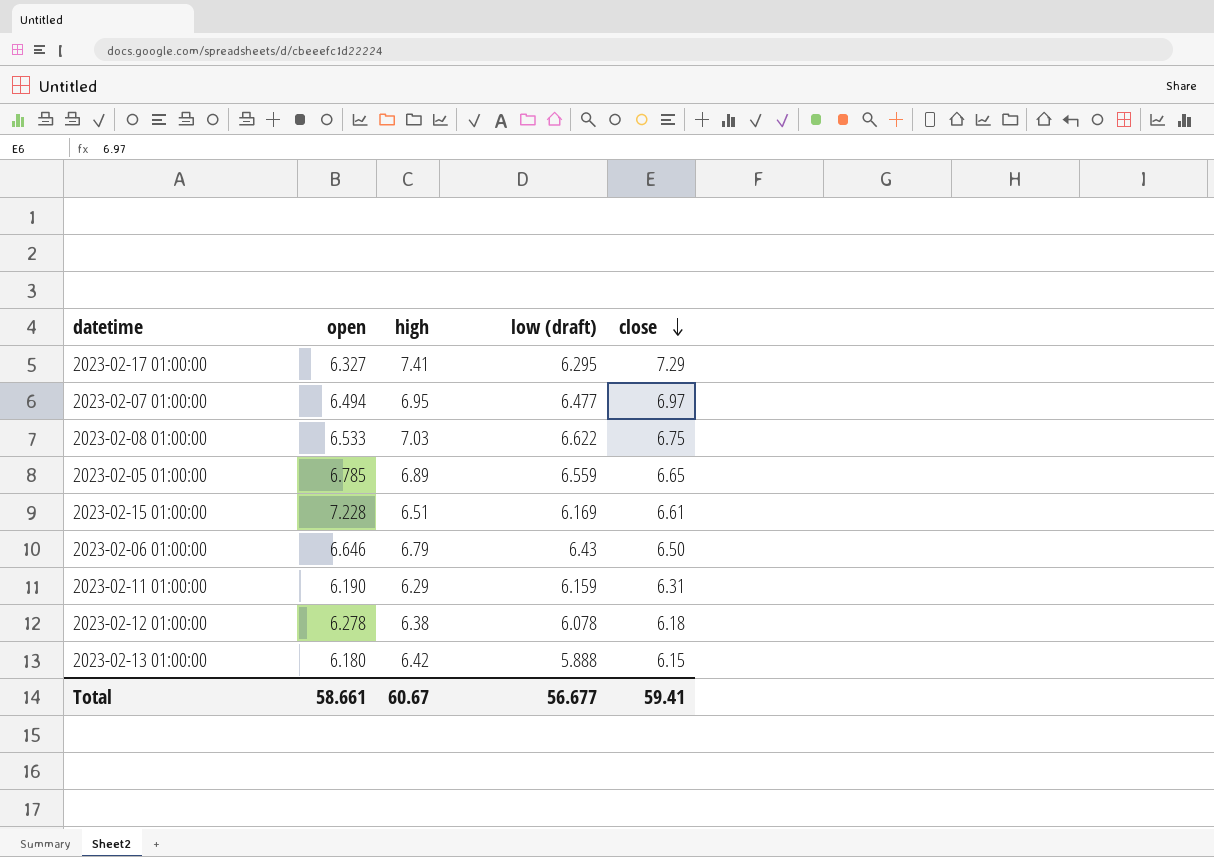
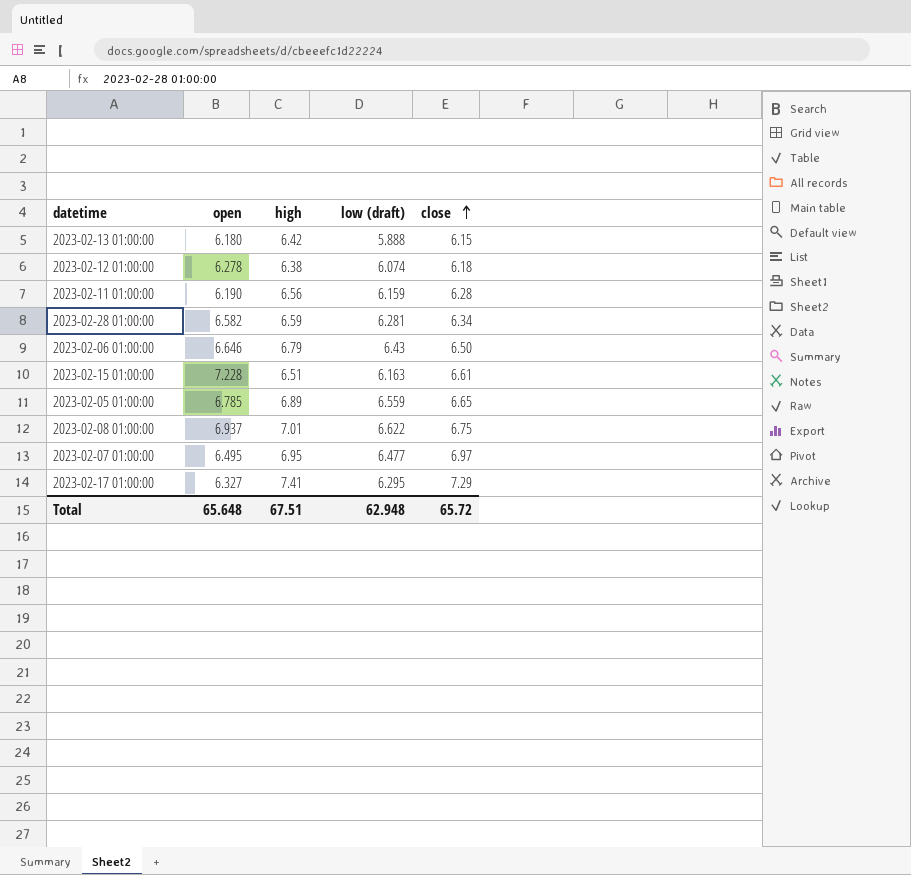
row order: close descending -> close ascending
2023-02-12 01:00:00 | low (draft): 6.078 -> 6.074
2023-02-11 01:00:00 | high: 6.29 -> 6.56
2023-02-11 01:00:00 | close: 6.31 -> 6.28
row 2023-02-28 01:00:00: none -> 6.582 | 6.59 | 6.281 | 6.34
2023-02-15 01:00:00 | low (draft): 6.169 -> 6.163
2023-02-08 01:00:00 | open: 6.533 -> 6.937
2023-02-08 01:00:00 | high: 7.03 -> 7.01
2023-02-07 01:00:00 | open: 6.494 -> 6.495
Total | open: 58.661 -> 65.648
Total | high: 60.67 -> 67.51
Total | low (draft): 56.677 -> 62.948
Total | close: 59.41 -> 65.72

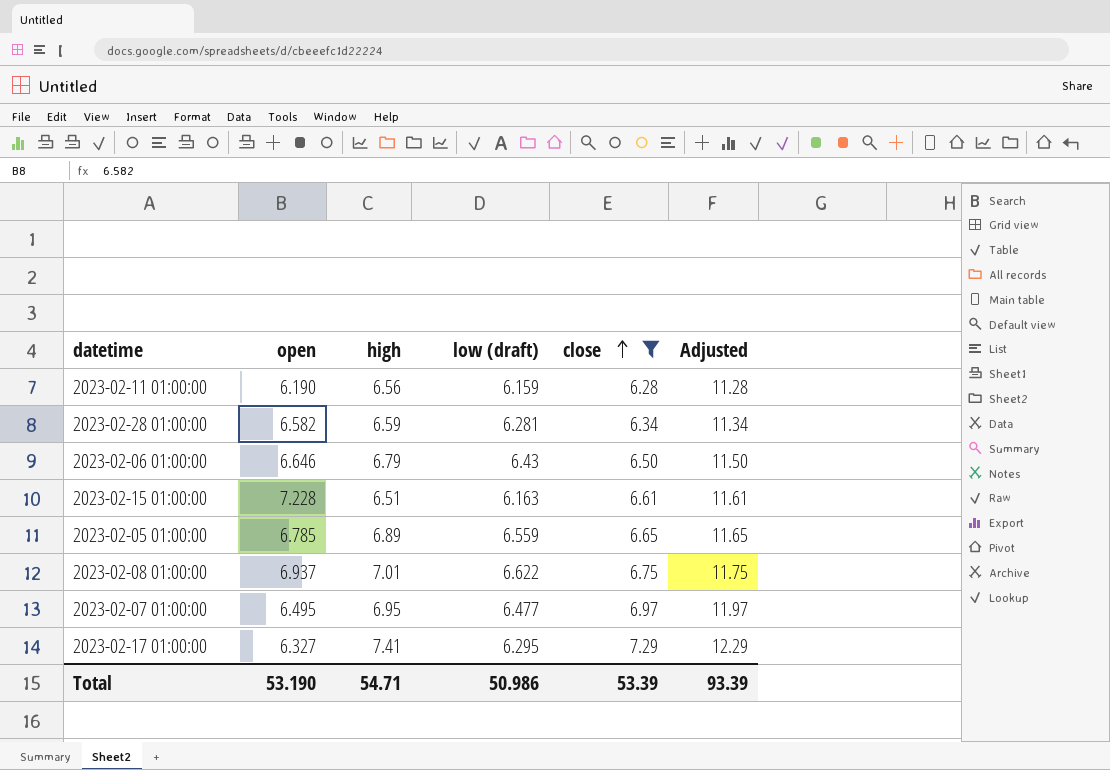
filter: none -> close >= 6.28
column Adjusted | formula: none -> [close] + 5
Total | open: 65.648 -> 53.190
Total | high: 67.51 -> 54.71
Total | low (draft): 62.948 -> 50.986
Total | close: 65.72 -> 53.39

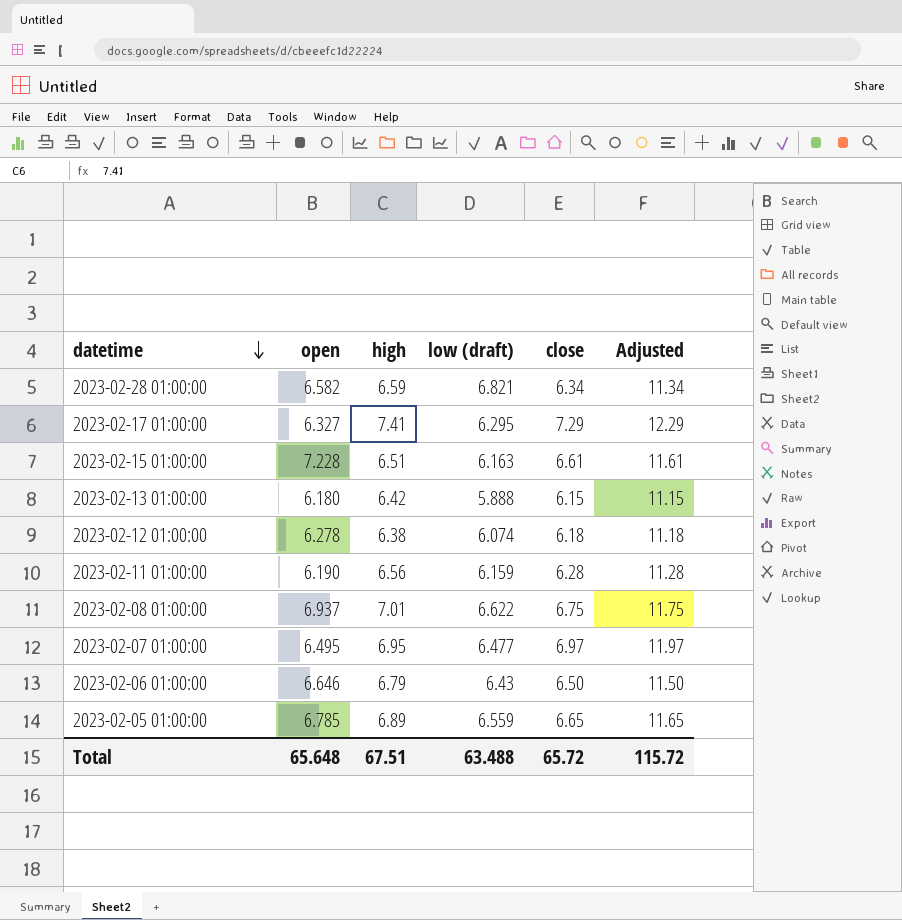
filter: close >= 6.28 -> none
row order: close ascending -> datetime descending
2023-02-28 01:00:00 | low (draft): 6.281 -> 6.821
Total | open: 53.190 -> 65.648
Total | high: 54.71 -> 67.51
Total | low (draft): 50.986 -> 63.488
Total | close: 53.39 -> 65.72
Total | Adjusted: 93.39 -> 115.72

